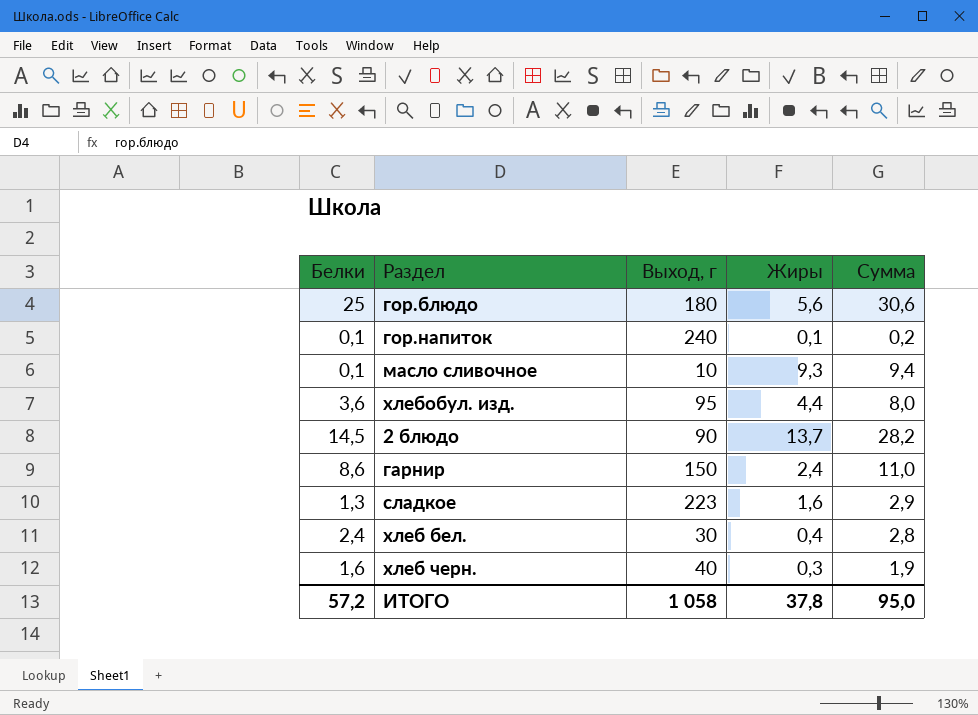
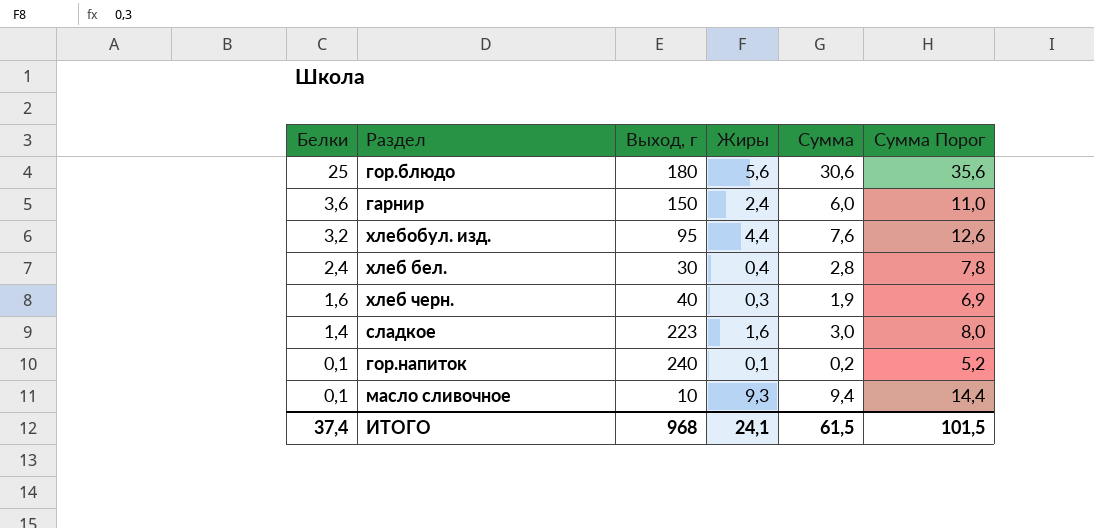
row order: none -> Белки descending
column Сумма Порог | formula: none -> [Сумма] + 5
row 2 блюдо: 14,5 | 90 | 13,7 | 28,2 -> none
гарнир | Белки: 8,6 -> 3,6
гарнир | Сумма: 11,0 -> 6,0
хлебобул. изд. | Белки: 3,6 -> 3,2
хлебобул. изд. | Сумма: 8,0 -> 7,6
сладкое | Белки: 1,3 -> 1,4
сладкое | Сумма: 2,9 -> 3,0
ИТОГО | Белки: 57,2 -> 37,4
ИТОГО | Выход, г: 1 058 -> 968
ИТОГО | Жиры: 37,8 -> 24,1
ИТОГО | Сумма: 95,0 -> 61,5

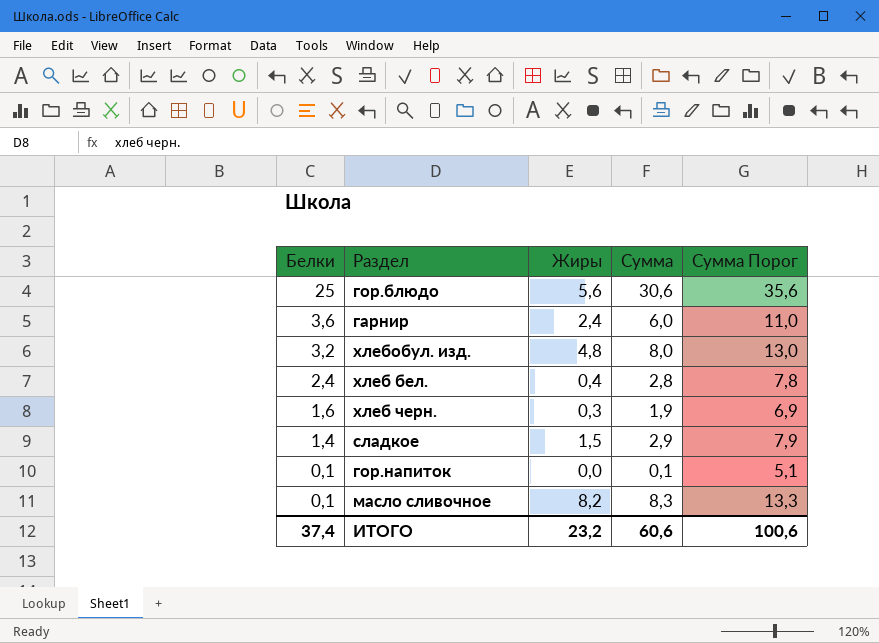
column Выход, г | position: 3 -> none
хлебобул. изд. | Жиры: 4,4 -> 4,8
хлебобул. изд. | Сумма: 7,6 -> 8,0
хлебобул. изд. | Сумма Порог: 12,6 -> 13,0
сладкое | Жиры: 1,6 -> 1,5
сладкое | Сумма: 3,0 -> 2,9
сладкое | Сумма Порог: 8,0 -> 7,9
гор.напиток | Жиры: 0,1 -> 0,0
гор.напиток | Сумма: 0,2 -> 0,1
гор.напиток | Сумма Порог: 5,2 -> 5,1
масло сливочное | Жиры: 9,3 -> 8,2
масло сливочное | Сумма: 9,4 -> 8,3
масло сливочное | Сумма Порог: 14,4 -> 13,3
ИТОГО | Жиры: 24,1 -> 23,2
ИТОГО | Сумма: 61,5 -> 60,6
ИТОГО | Сумма Порог: 101,5 -> 100,6

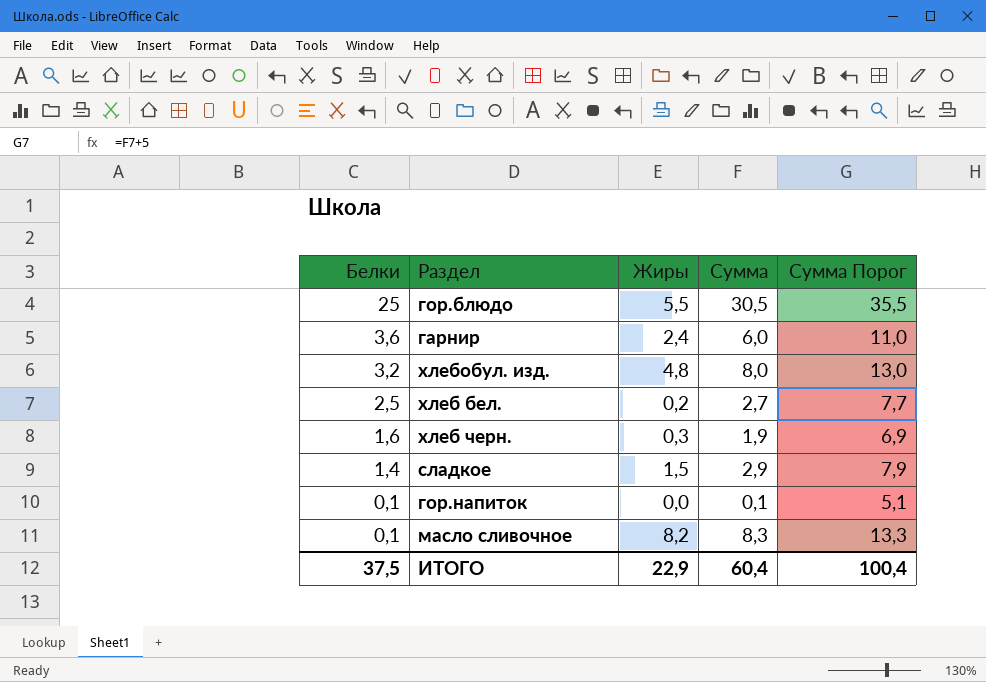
гор.блюдо | Жиры: 5,6 -> 5,5
гор.блюдо | Сумма: 30,6 -> 30,5
гор.блюдо | Сумма Порог: 35,6 -> 35,5
хлеб бел. | Белки: 2,4 -> 2,5
хлеб бел. | Жиры: 0,4 -> 0,2
хлеб бел. | Сумма: 2,8 -> 2,7
хлеб бел. | Сумма Порог: 7,8 -> 7,7
ИТОГО | Белки: 37,4 -> 37,5
ИТОГО | Жиры: 23,2 -> 22,9
ИТОГО | Сумма: 60,6 -> 60,4
ИТОГО | Сумма Порог: 100,6 -> 100,4

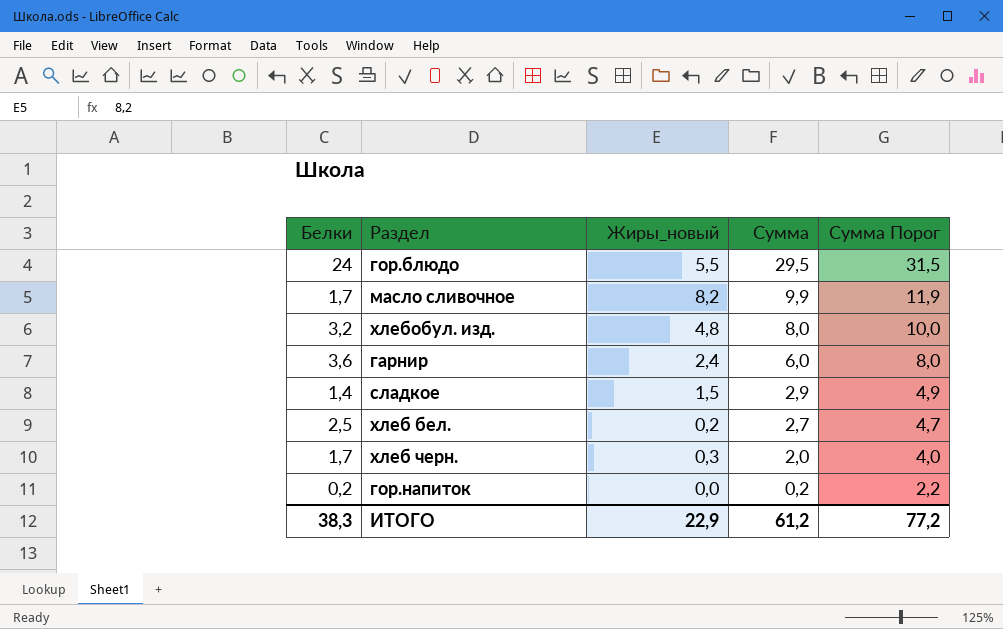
row order: Белки descending -> Сумма descending
column name: Жиры -> Жиры_новый
column Сумма Порог | formula: [Сумма] + 5 -> [Сумма] + 2
гор.блюдо | Белки: 25 -> 24
гор.блюдо | Сумма: 30,5 -> 29,5
масло сливочное | Белки: 0,1 -> 1,7
масло сливочное | Сумма: 8,3 -> 9,9
хлеб черн. | Белки: 1,6 -> 1,7
хлеб черн. | Сумма: 1,9 -> 2,0
гор.напиток | Белки: 0,1 -> 0,2
гор.напиток | Сумма: 0,1 -> 0,2
ИТОГО | Белки: 37,5 -> 38,3
ИТОГО | Сумма: 60,4 -> 61,2
ИТОГО | Сумма Порог: 100,4 -> 77,2

